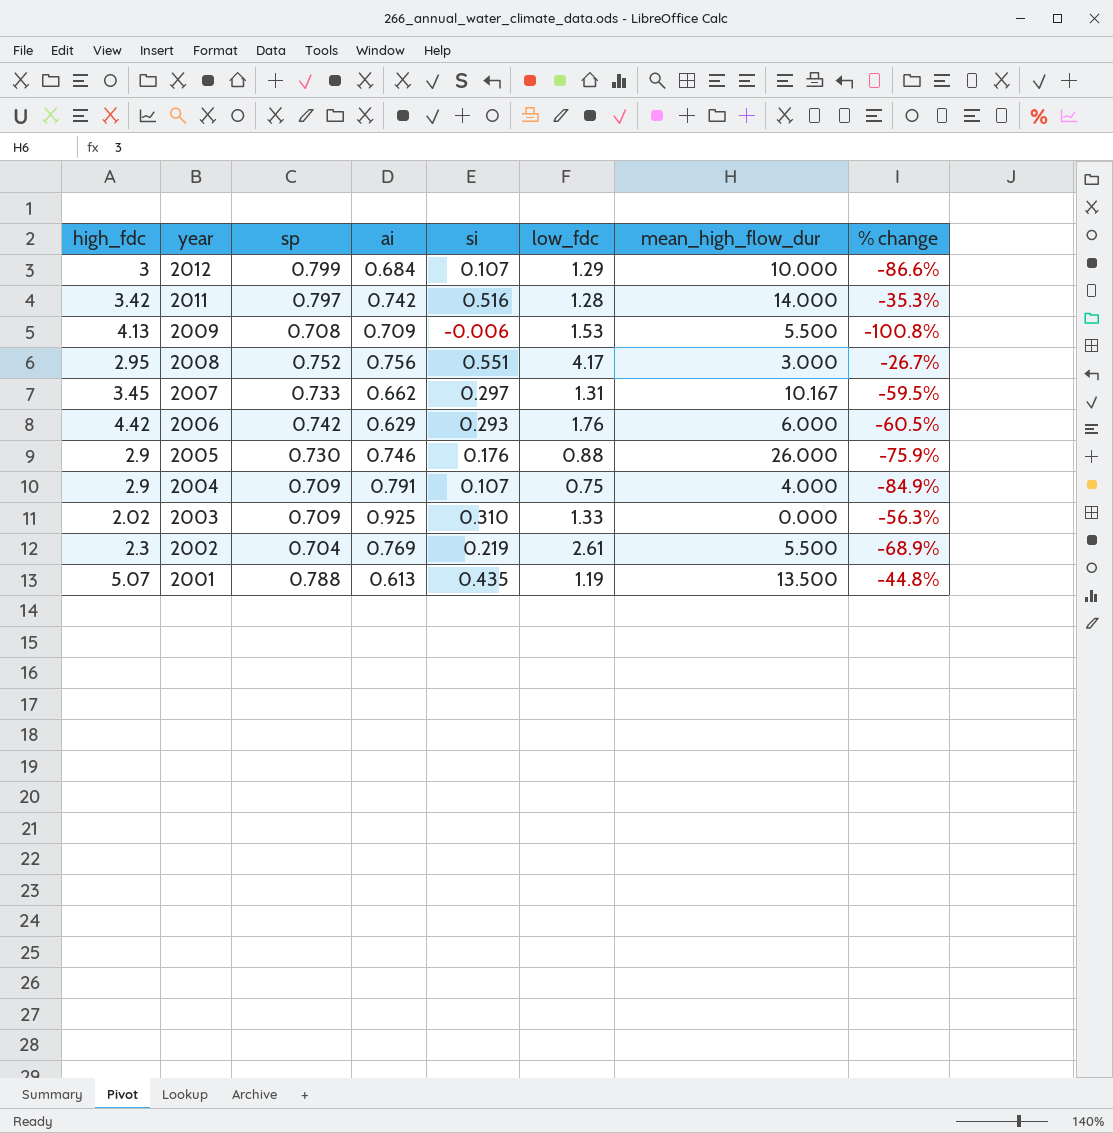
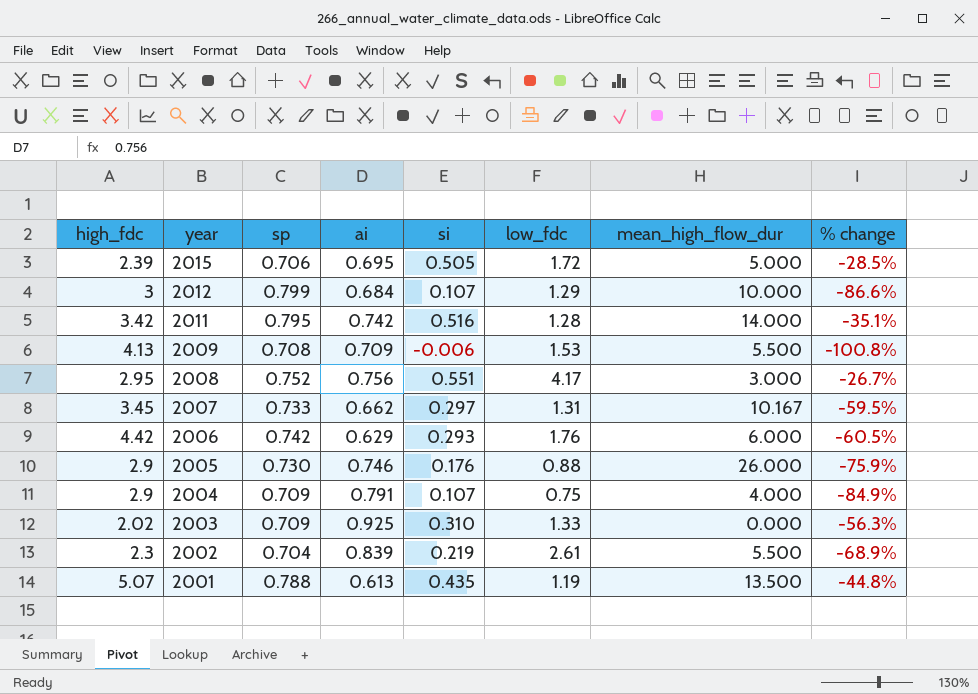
row 2015: none -> 2.39 | 0.706 | 0.695 | 0.505 | 1.72 | 5.000 | -28.5%
2011 | sp: 0.797 -> 0.795
2011 | % change: -35.3% -> -35.1%
2002 | ai: 0.769 -> 0.839

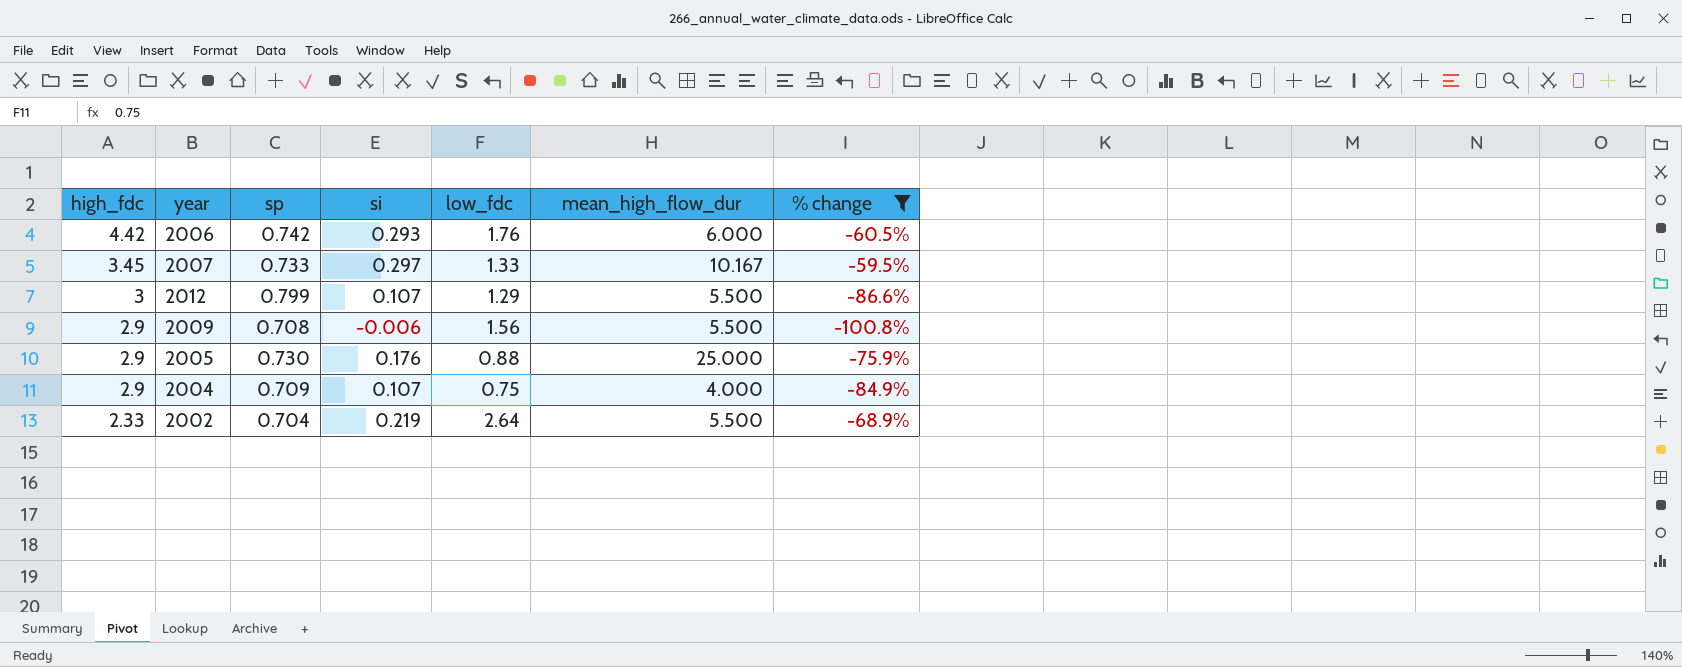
filter: none -> % change <= -59.5%
row order: year descending -> high_fdc descending
column ai | position: 4 -> none
2007 | low_fdc: 1.31 -> 1.33
2012 | mean_high_flow_dur: 10.000 -> 5.500
2009 | high_fdc: 4.13 -> 2.9
2009 | low_fdc: 1.53 -> 1.56
2005 | mean_high_flow_dur: 26.000 -> 25.000
2002 | high_fdc: 2.3 -> 2.33
2002 | low_fdc: 2.61 -> 2.64

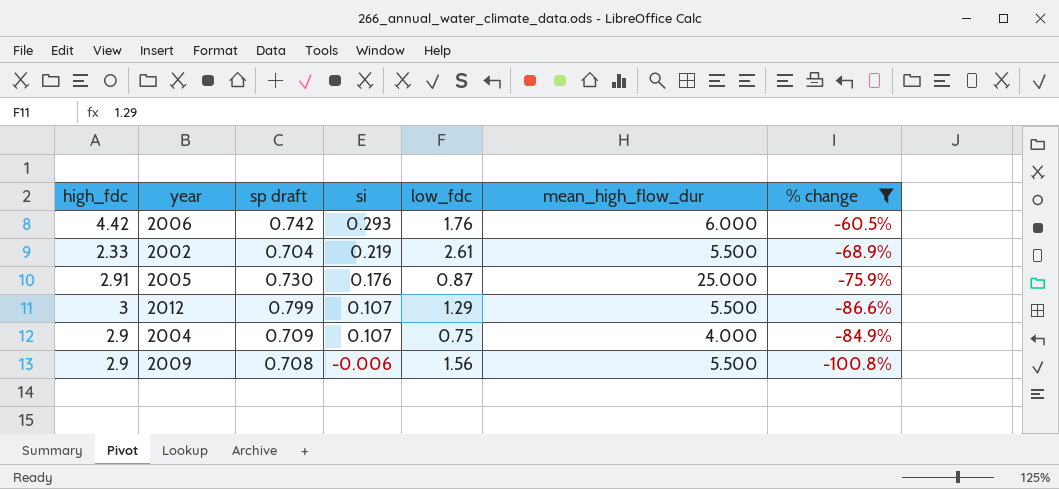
row order: high_fdc descending -> si descending
column name: sp -> sp draft
row 2007: 3.45 | 0.733 | 0.297 | 1.33 | 10.167 | -59.5% -> none
2002 | low_fdc: 2.64 -> 2.61
2005 | high_fdc: 2.9 -> 2.91
2005 | low_fdc: 0.88 -> 0.87

